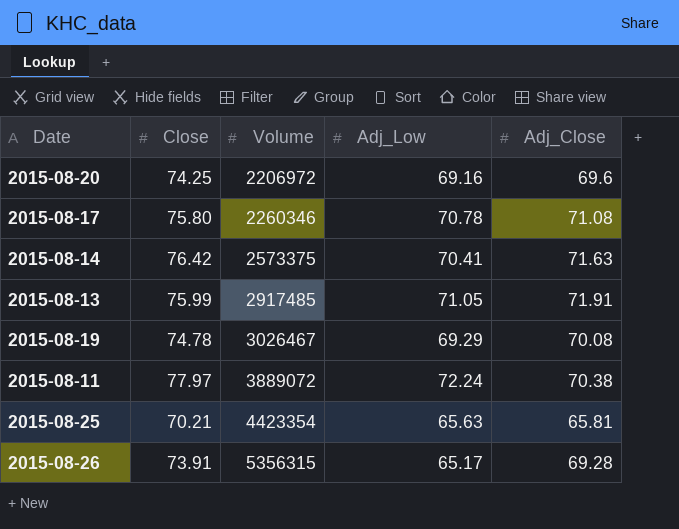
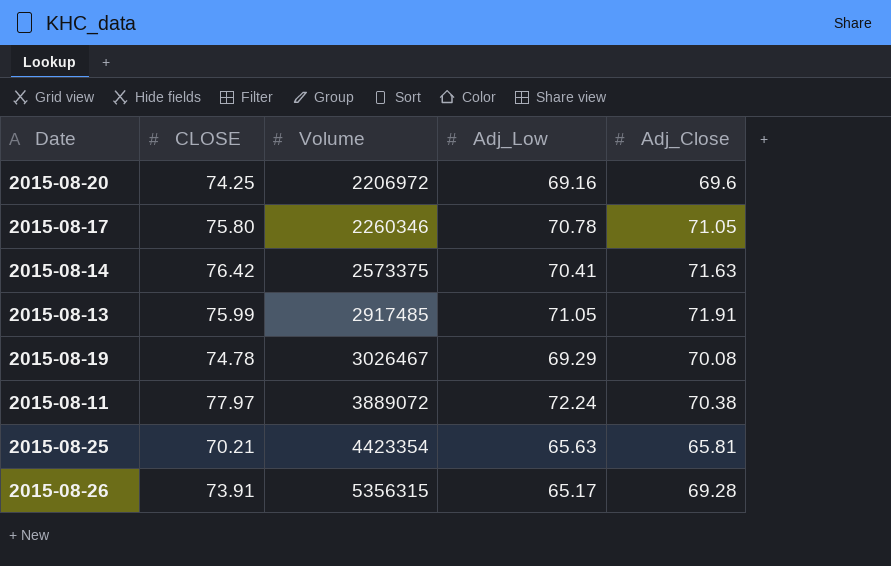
column name: Close -> CLOSE
2015-08-17 | Adj_Close: 71.08 -> 71.05

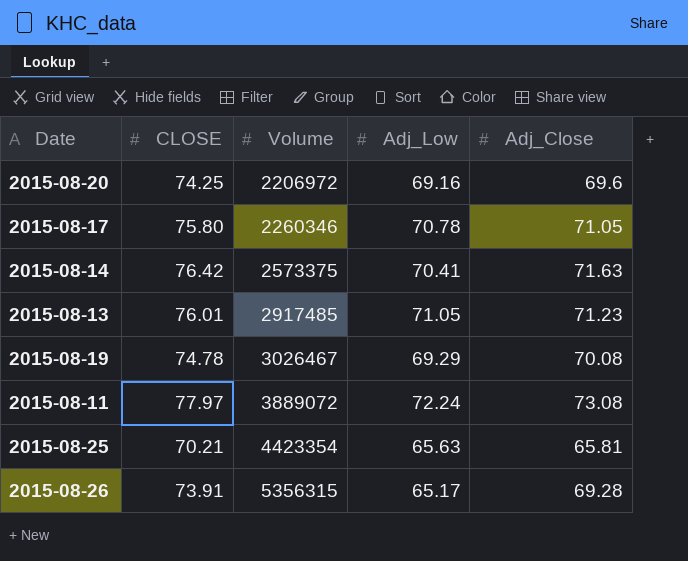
2015-08-13 | CLOSE: 75.99 -> 76.01
2015-08-13 | Adj_Close: 71.91 -> 71.23
2015-08-11 | Adj_Close: 70.38 -> 73.08

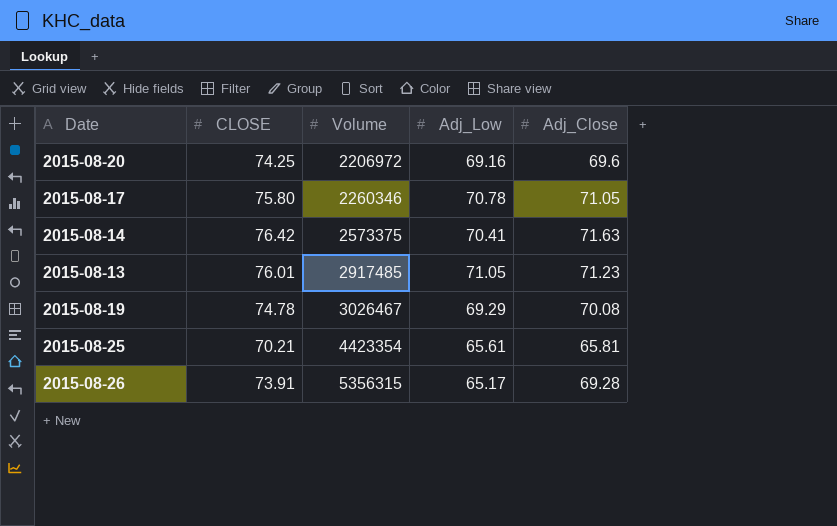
row 2015-08-11: 77.97 | 3889072 | 72.24 | 73.08 -> none
2015-08-25 | Adj_Low: 65.63 -> 65.61

